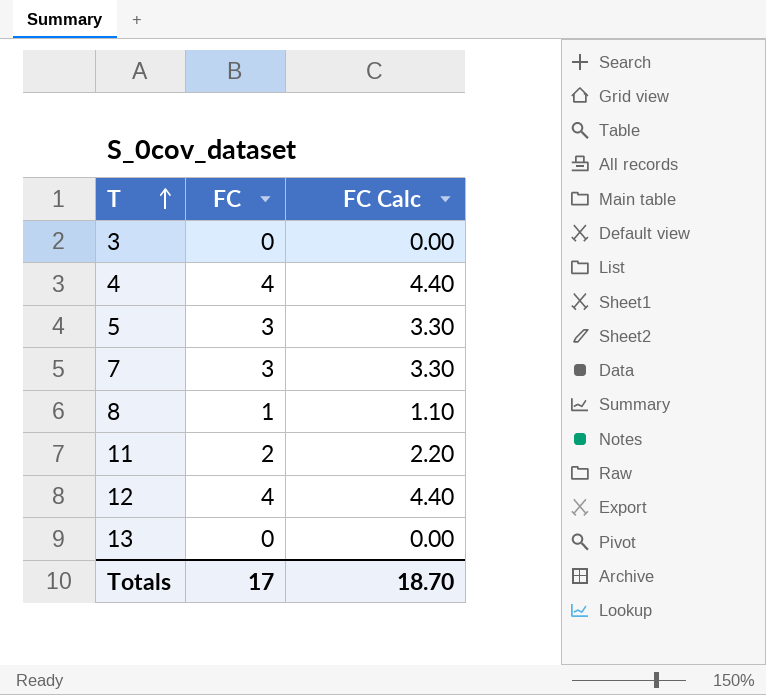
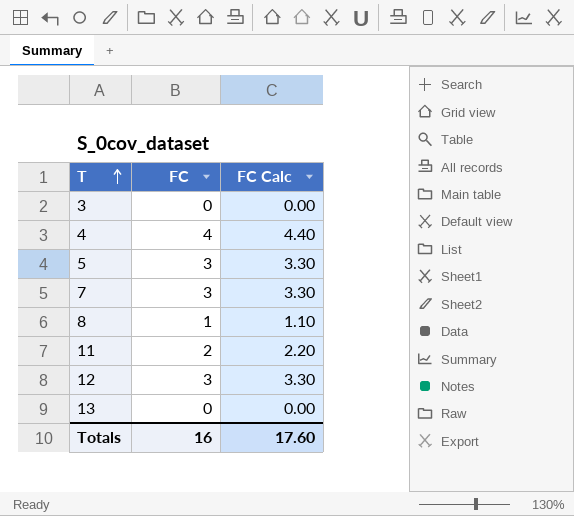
12 | FC: 4 -> 3
12 | FC Calc: 4.40 -> 3.30
Totals | FC: 17 -> 16
Totals | FC Calc: 18.70 -> 17.60

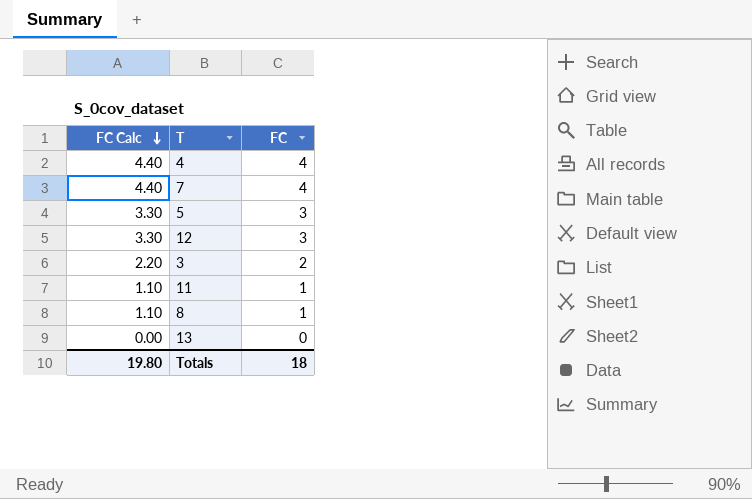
row order: T ascending -> FC Calc descending
column FC Calc | position: 3 -> 1
7 | FC Calc: 3.30 -> 4.40
7 | FC: 3 -> 4
3 | FC Calc: 0.00 -> 2.20
3 | FC: 0 -> 2
11 | FC Calc: 2.20 -> 1.10
11 | FC: 2 -> 1
Totals | FC Calc: 17.60 -> 19.80
Totals | FC: 16 -> 18

